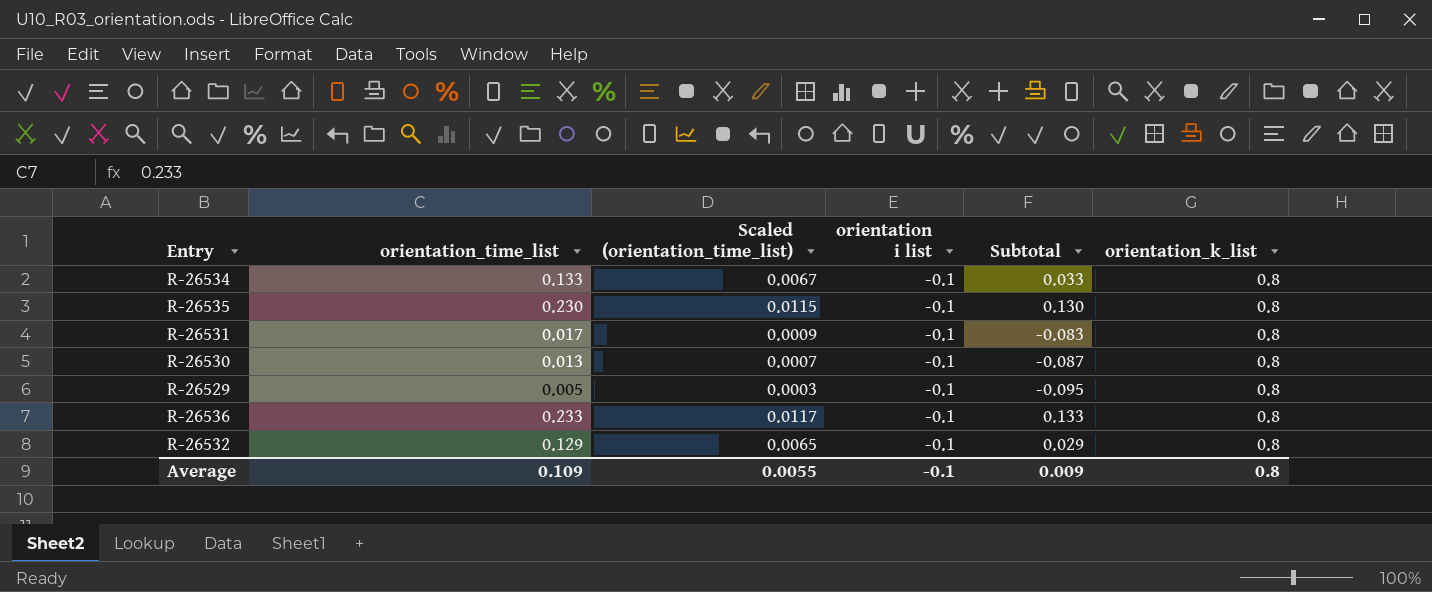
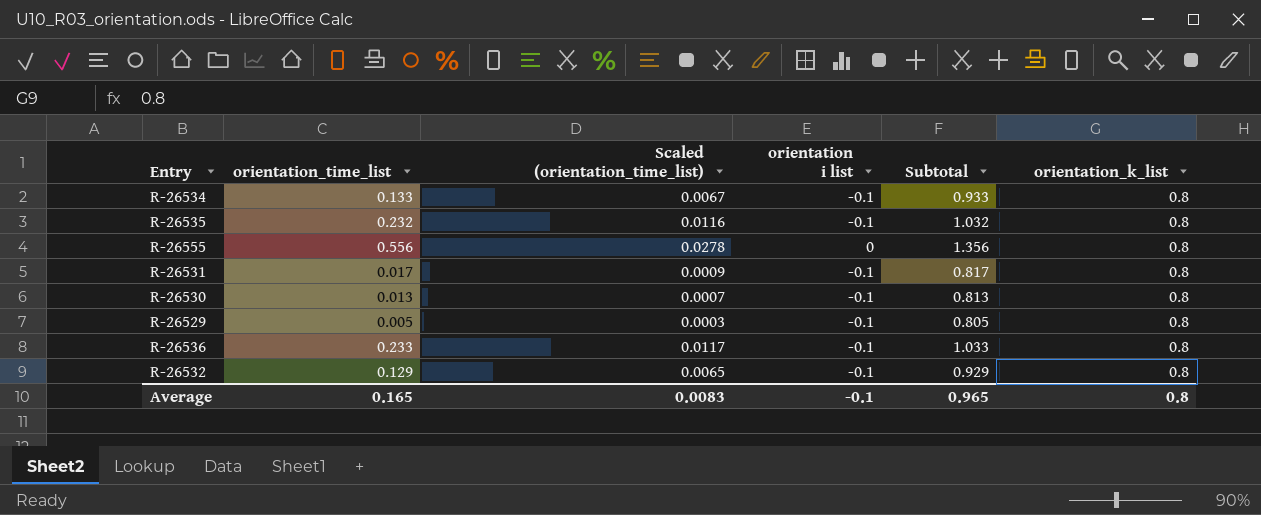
column Subtotal | formula: [orientation_time_list] + [orientation i list] -> [orientation_time_list] + [orientation_k_list]
R-26535 | orientation_time_list: 0.230 -> 0.232
R-26535 | Scaled (orientation_time_list): 0.0115 -> 0.0116
row R-26555: none -> 0.556 | 0.0278 | 0 | 1.356 | 0.8
Average | orientation_time_list: 0.109 -> 0.165
Average | Scaled (orientation_time_list): 0.0055 -> 0.0083
Average | Subtotal: 0.009 -> 0.965

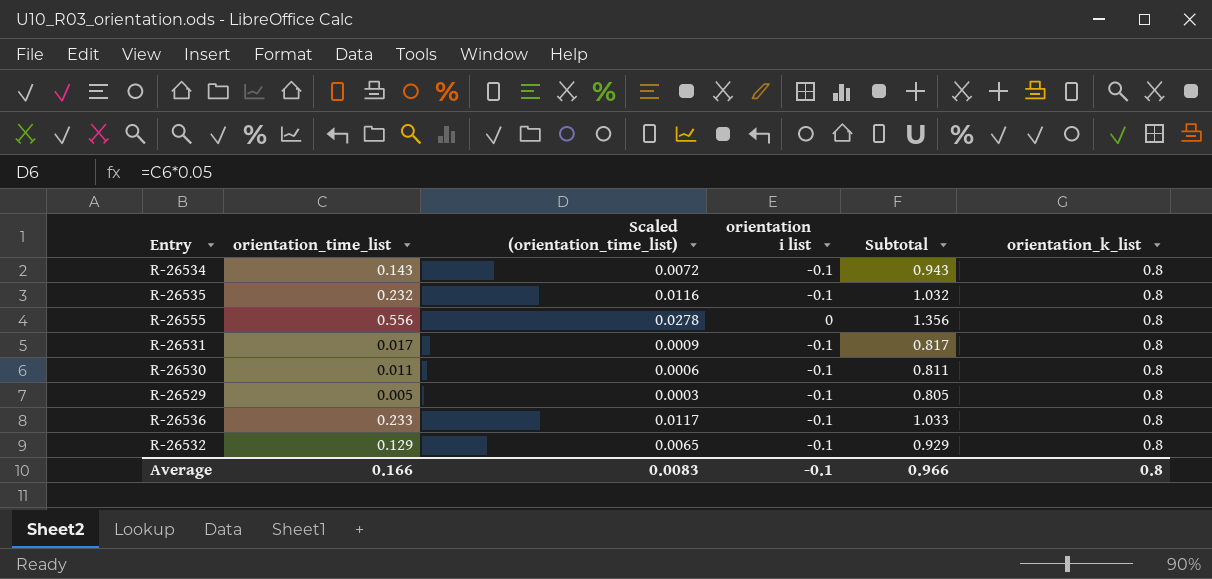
R-26534 | orientation_time_list: 0.133 -> 0.143
R-26534 | Scaled (orientation_time_list): 0.0067 -> 0.0072
R-26534 | Subtotal: 0.933 -> 0.943
R-26530 | orientation_time_list: 0.013 -> 0.011
R-26530 | Scaled (orientation_time_list): 0.0007 -> 0.0006
R-26530 | Subtotal: 0.813 -> 0.811
Average | orientation_time_list: 0.165 -> 0.166
Average | Subtotal: 0.965 -> 0.966

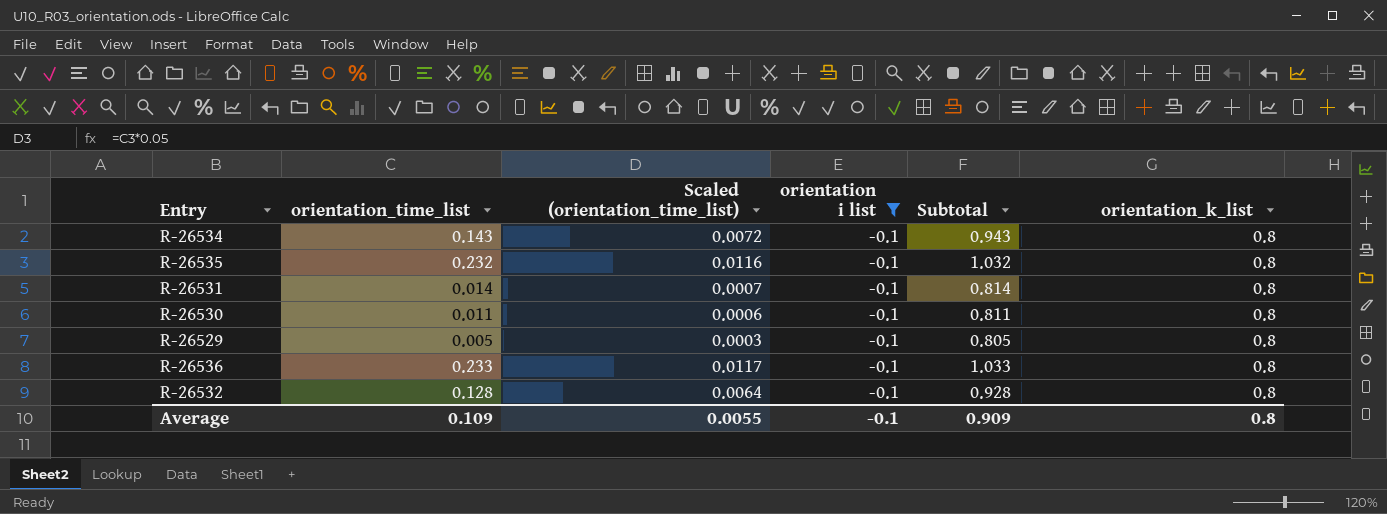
filter: none -> orientation i list = -0.1
R-26531 | orientation_time_list: 0.017 -> 0.014
R-26531 | Scaled (orientation_time_list): 0.0009 -> 0.0007
R-26531 | Subtotal: 0.817 -> 0.814
R-26532 | orientation_time_list: 0.129 -> 0.128
R-26532 | Scaled (orientation_time_list): 0.0065 -> 0.0064
R-26532 | Subtotal: 0.929 -> 0.928
Average | orientation_time_list: 0.166 -> 0.109
Average | Scaled (orientation_time_list): 0.0083 -> 0.0055
Average | Subtotal: 0.966 -> 0.909

